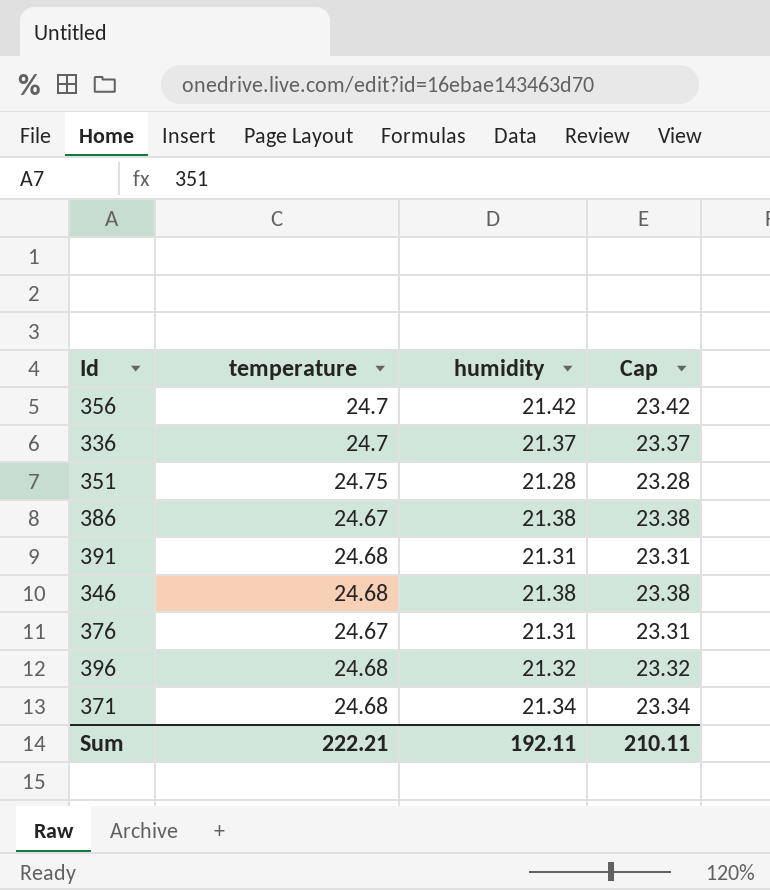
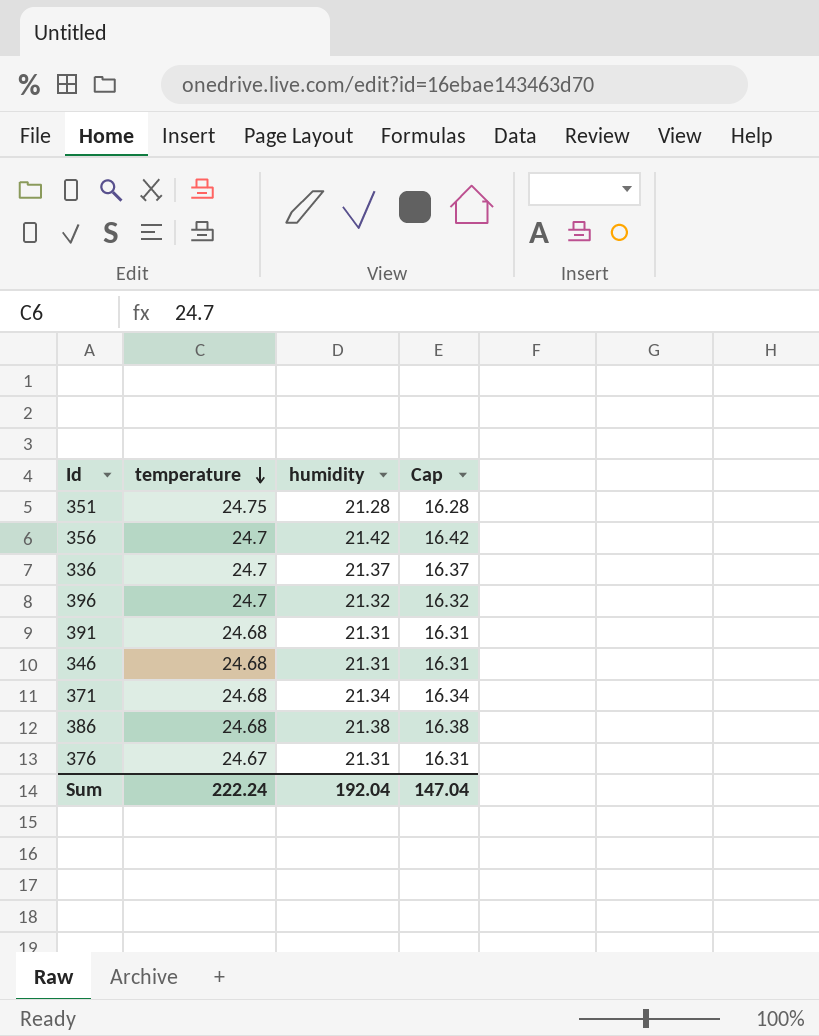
row order: none -> temperature descending
column Cap | formula: [humidity] + 2 -> [humidity] - 5
396 | temperature: 24.68 -> 24.7
346 | humidity: 21.38 -> 21.31
386 | temperature: 24.67 -> 24.68
Sum | temperature: 222.21 -> 222.24
Sum | humidity: 192.11 -> 192.04
Sum | Cap: 210.11 -> 147.04

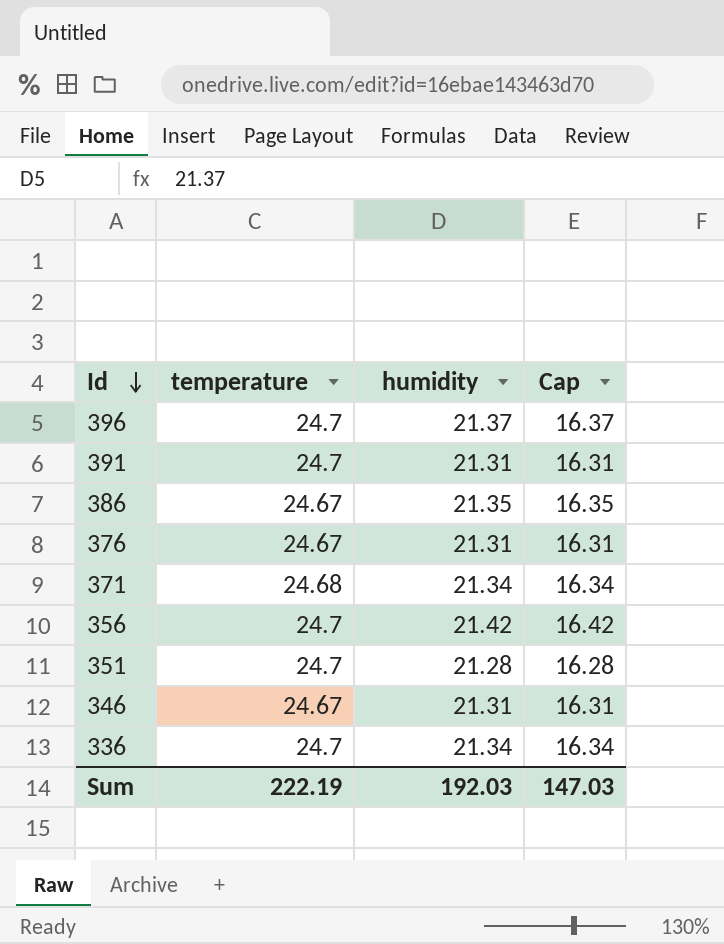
row order: temperature descending -> Id descending
396 | humidity: 21.32 -> 21.37
396 | Cap: 16.32 -> 16.37
391 | temperature: 24.68 -> 24.7
386 | temperature: 24.68 -> 24.67
386 | humidity: 21.38 -> 21.35
386 | Cap: 16.38 -> 16.35
351 | temperature: 24.75 -> 24.7
346 | temperature: 24.68 -> 24.67
336 | humidity: 21.37 -> 21.34
336 | Cap: 16.37 -> 16.34
Sum | temperature: 222.24 -> 222.19
Sum | humidity: 192.04 -> 192.03
Sum | Cap: 147.04 -> 147.03

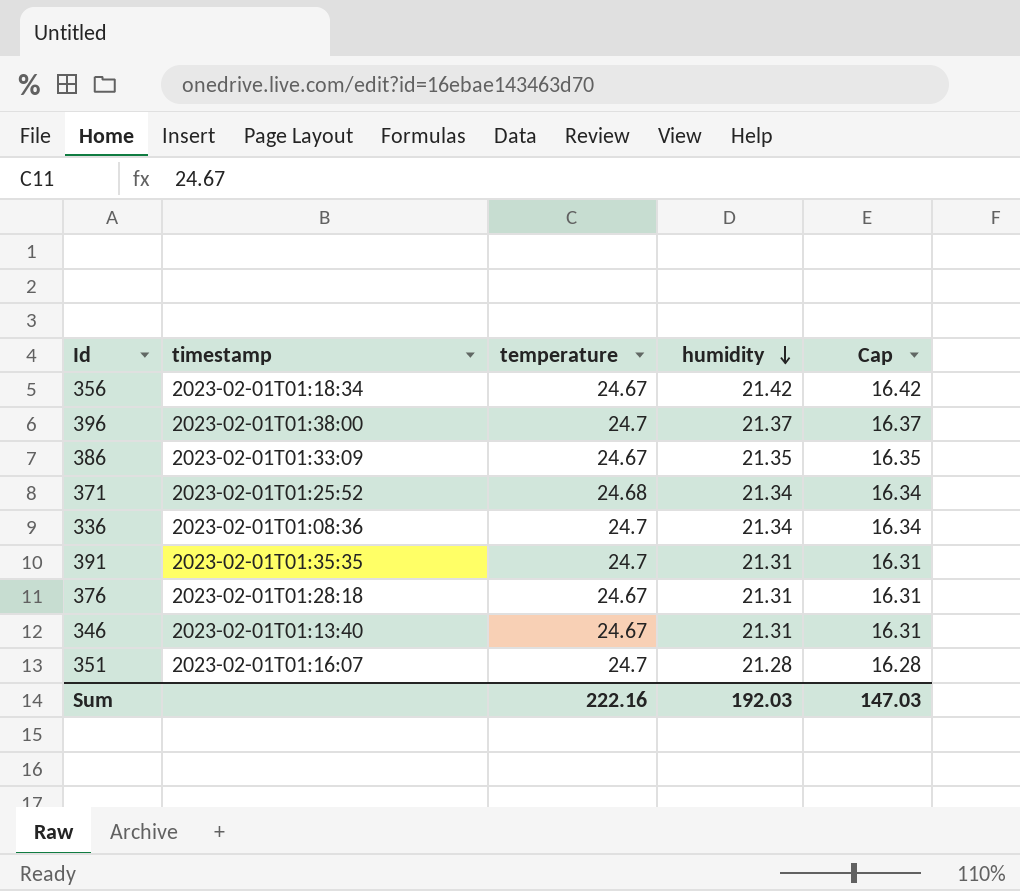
row order: Id descending -> humidity descending
column timestamp | position: none -> 2
356 | temperature: 24.7 -> 24.67
Sum | temperature: 222.19 -> 222.16

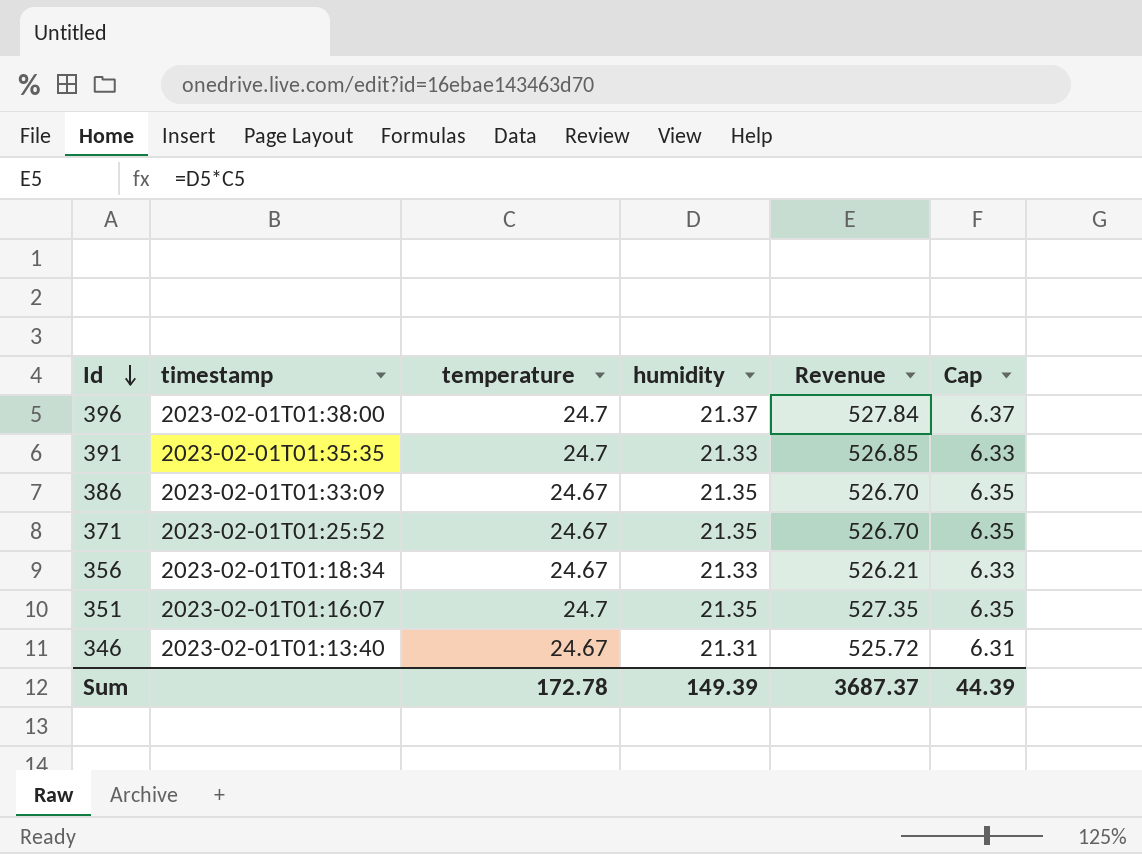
row order: humidity descending -> Id descending
column Revenue | formula: none -> [temperature] * [humidity]
column Cap | formula: [humidity] - 5 -> [humidity] - 15
row 336: 2023-02-01T01:08:36 | 24.7 | 21.34 | 16.34 -> none
row 376: 2023-02-01T01:28:18 | 24.67 | 21.31 | 16.31 -> none
391 | humidity: 21.31 -> 21.33
371 | temperature: 24.68 -> 24.67
371 | humidity: 21.34 -> 21.35
356 | humidity: 21.42 -> 21.33
351 | humidity: 21.28 -> 21.35
Sum | temperature: 222.16 -> 172.78
Sum | humidity: 192.03 -> 149.39
Sum | Cap: 147.03 -> 44.39

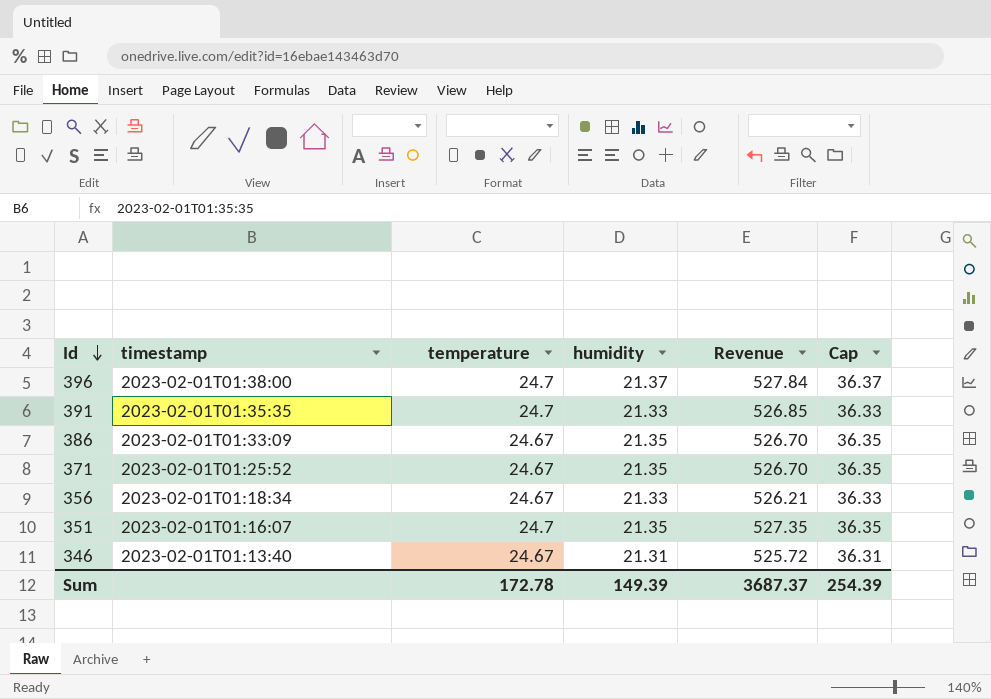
column Cap | formula: [humidity] - 15 -> [humidity] + 15
Sum | Cap: 44.39 -> 254.39

